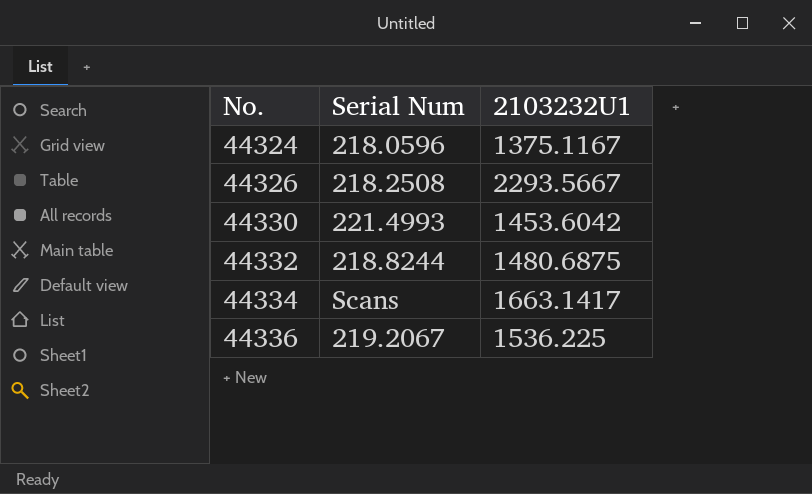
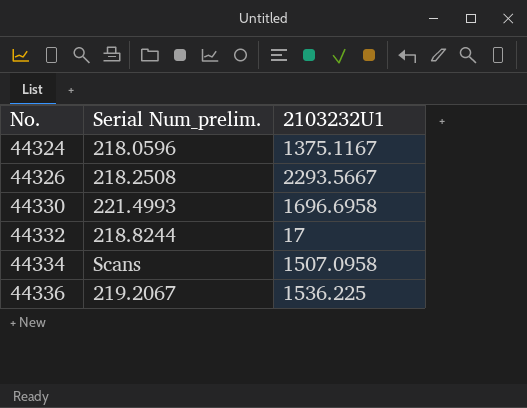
column name: Serial Num -> Serial Num_prelim.
44330 | 2103232U1: 1453.6042 -> 1696.6958
44332 | 2103232U1: 1480.6875 -> 17
44334 | 2103232U1: 1663.1417 -> 1507.0958

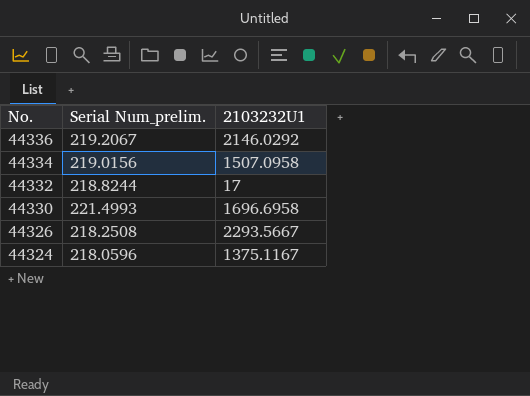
row order: No. ascending -> No. descending
44336 | 2103232U1: 1536.225 -> 2146.0292
44334 | Serial Num_prelim.: Scans -> 219.0156

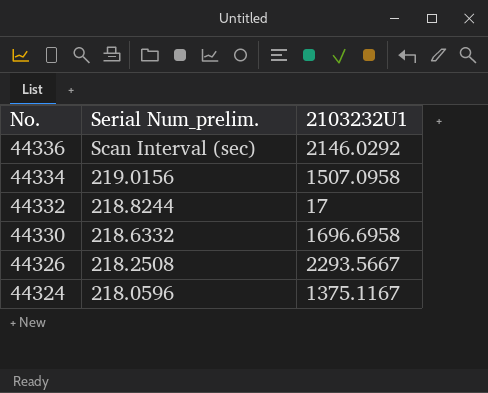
44336 | Serial Num_prelim.: 219.2067 -> Scan Interval (sec)
44330 | Serial Num_prelim.: 221.4993 -> 218.6332

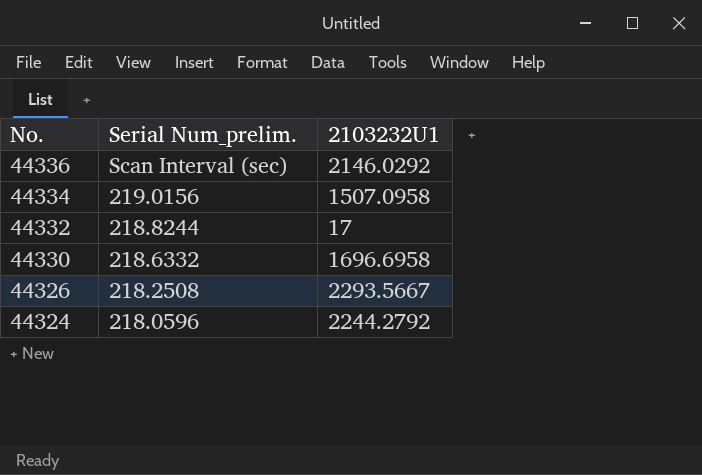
44324 | 2103232U1: 1375.1167 -> 2244.2792

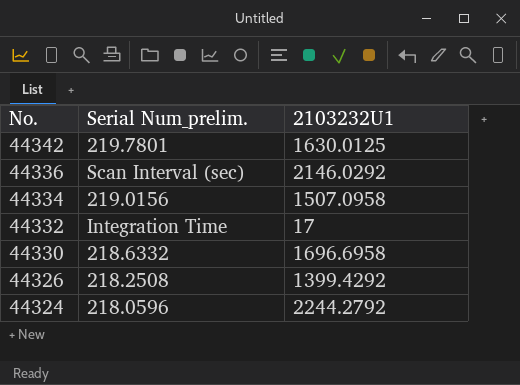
row 44342: none -> 219.7801 | 1630.0125
44332 | Serial Num_prelim.: 218.8244 -> Integration Time
44326 | 2103232U1: 2293.5667 -> 1399.4292

